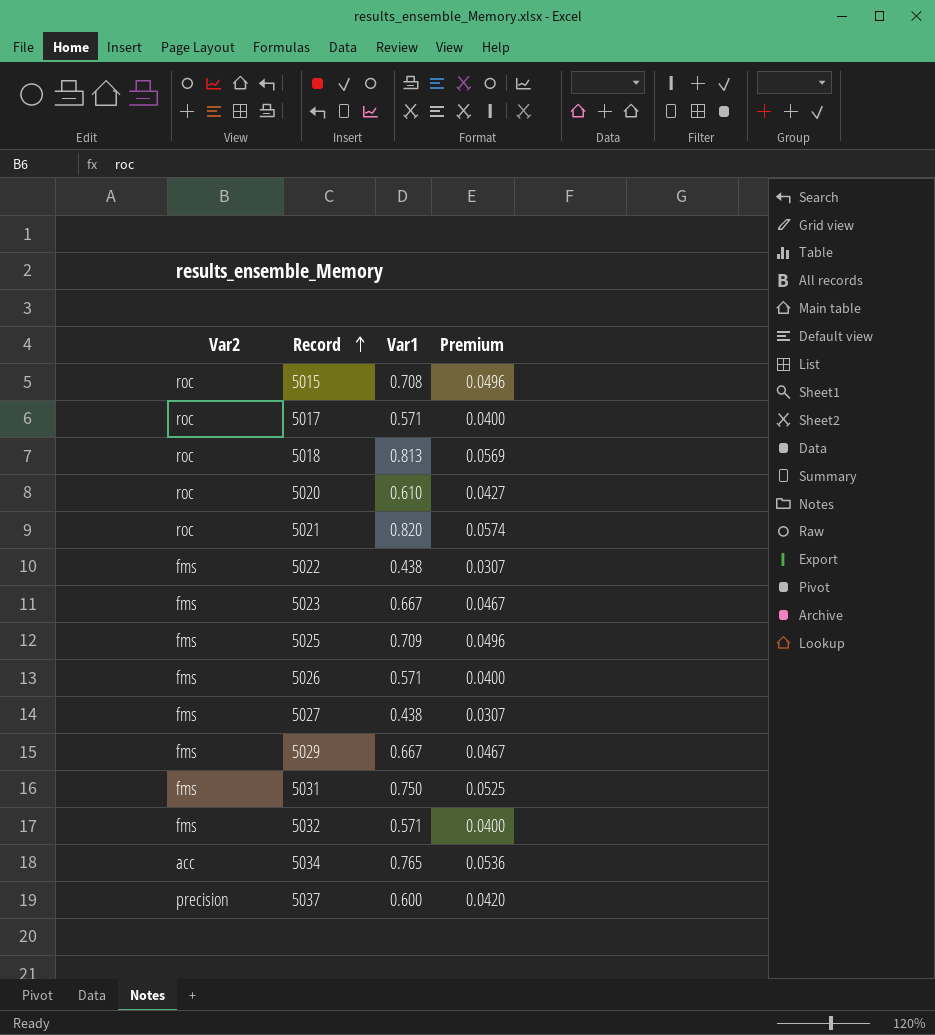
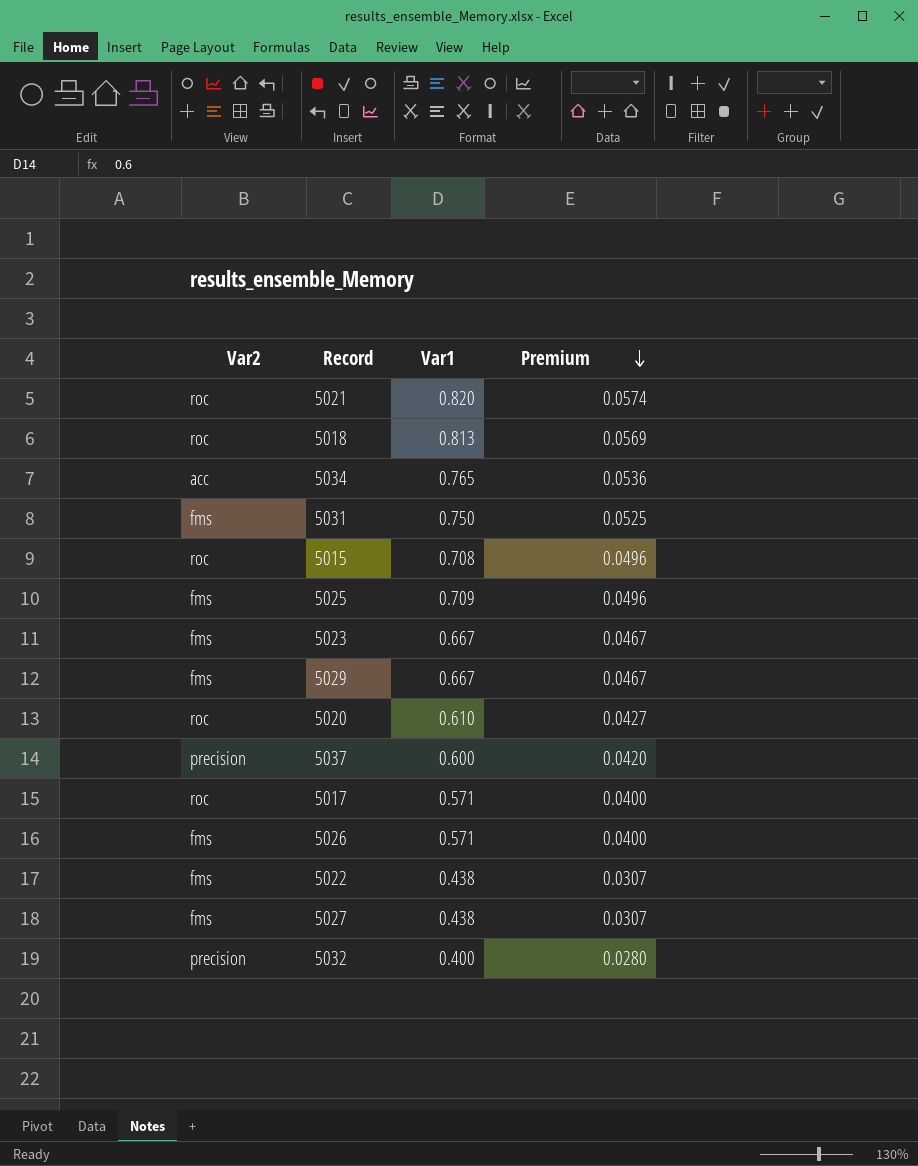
row order: Record ascending -> Premium descending
5032 | Var2: fms -> precision
5032 | Var1: 0.571 -> 0.400
5032 | Premium: 0.0400 -> 0.0280

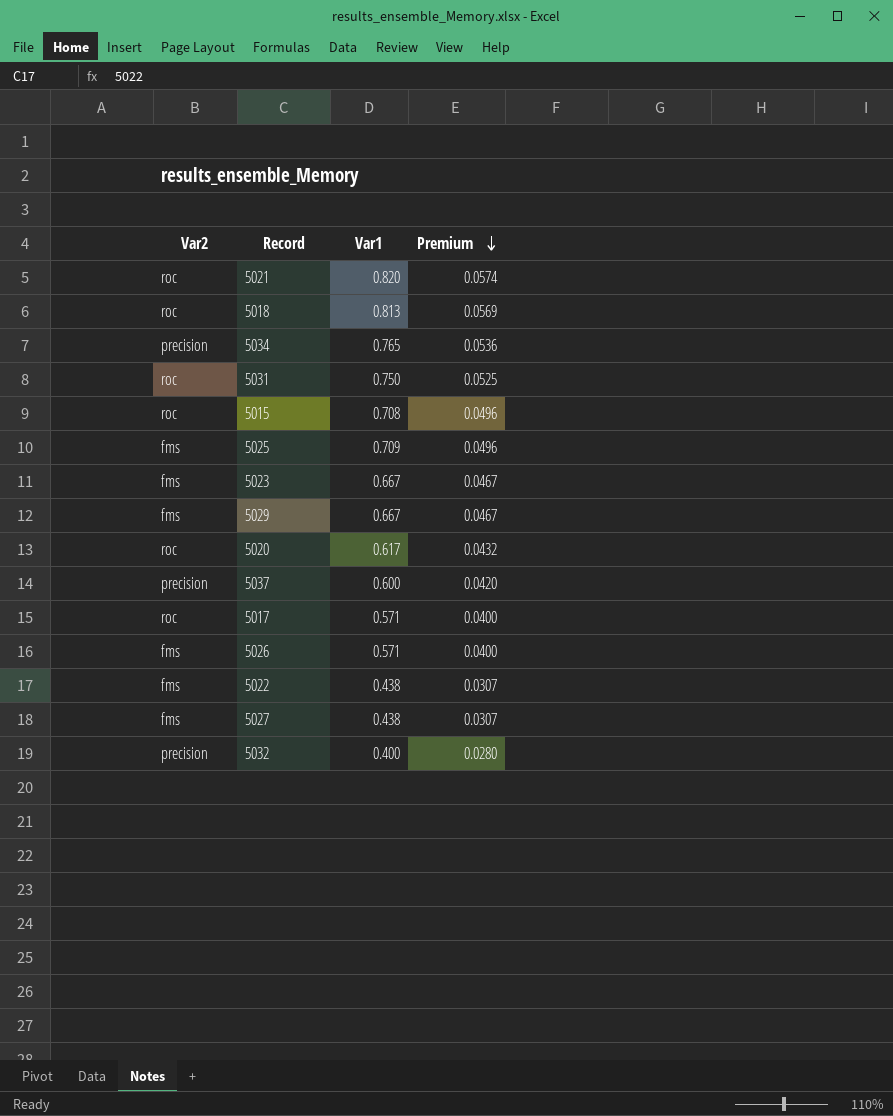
5034 | Var2: acc -> precision
5031 | Var2: fms -> roc
5020 | Var1: 0.610 -> 0.617
5020 | Premium: 0.0427 -> 0.0432

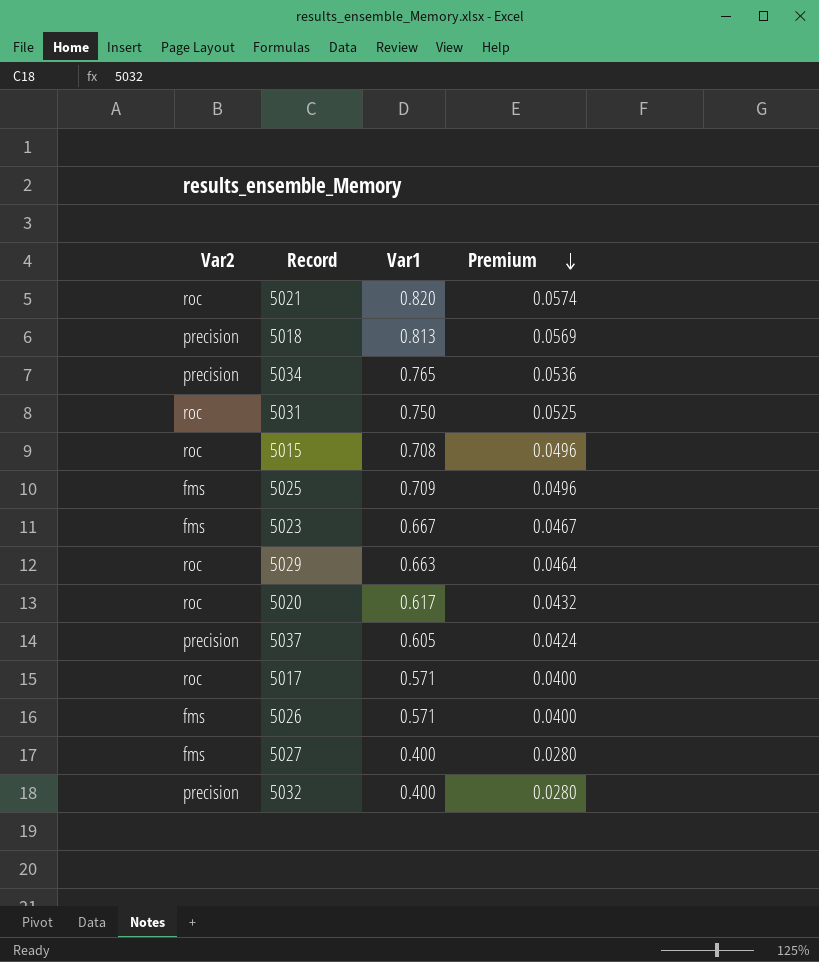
row 5022: fms | 0.438 | 0.0307 -> none
5018 | Var2: roc -> precision
5029 | Var2: fms -> roc
5029 | Var1: 0.667 -> 0.663
5029 | Premium: 0.0467 -> 0.0464
5037 | Var1: 0.600 -> 0.605
5037 | Premium: 0.0420 -> 0.0424
5027 | Var1: 0.438 -> 0.400
5027 | Premium: 0.0307 -> 0.0280

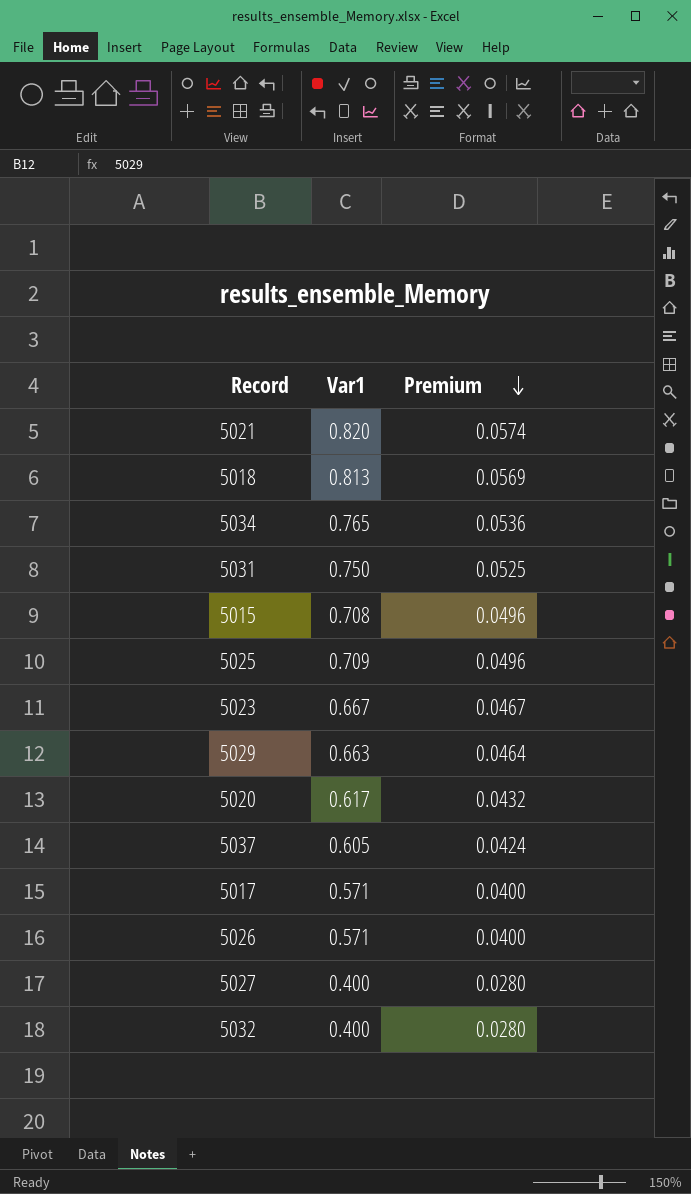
column Var2 | position: 1 -> none

